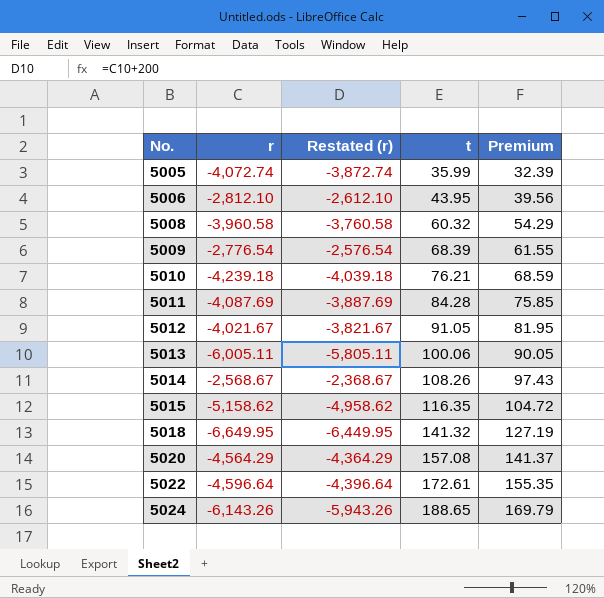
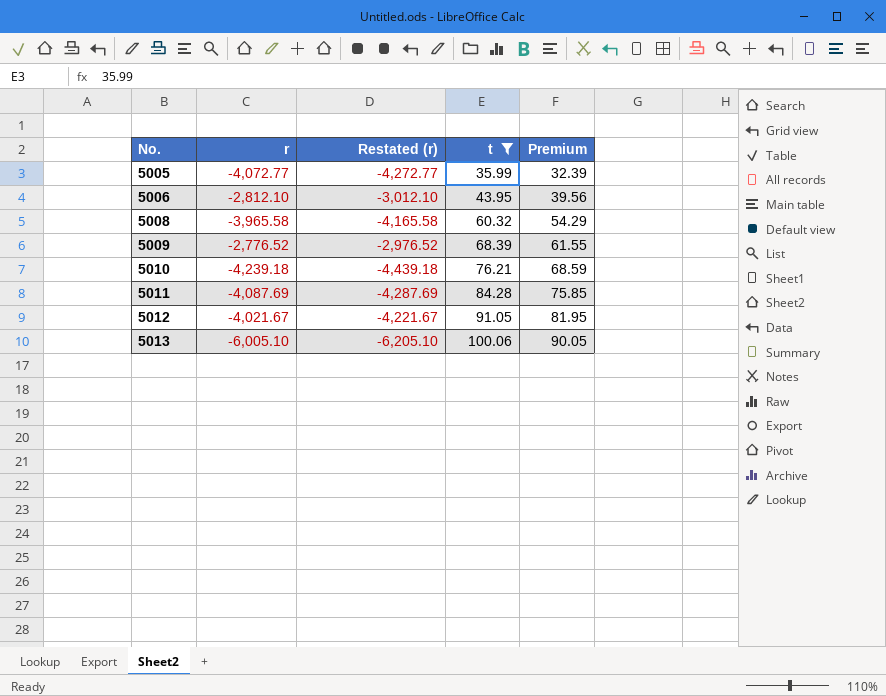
filter: none -> t <= 100.06
column Restated (r) | formula: [r] + 200 -> [r] - 200
5005 | r: -4,072.74 -> -4,072.77
5008 | r: -3,960.58 -> -3,965.58
5009 | r: -2,776.54 -> -2,776.52
5013 | r: -6,005.11 -> -6,005.10

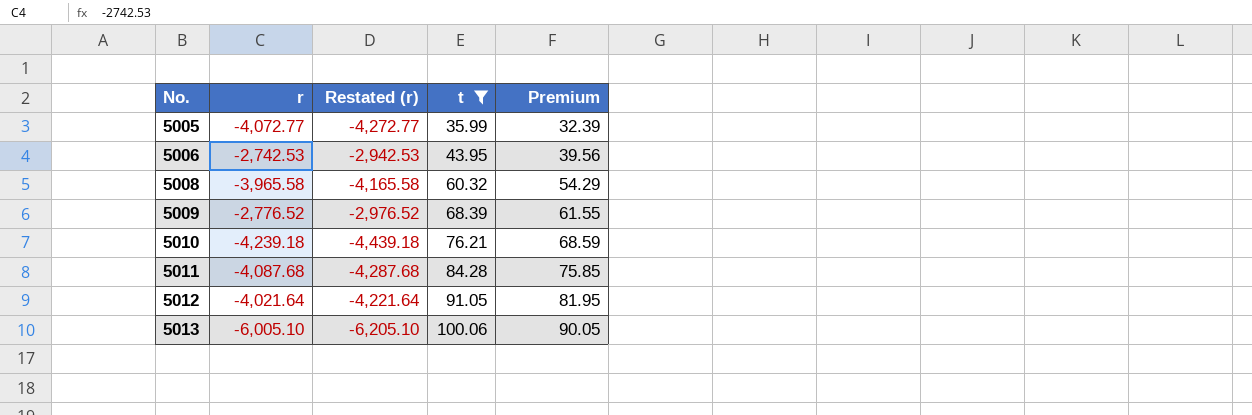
5006 | r: -2,812.10 -> -2,742.53
5006 | Restated (r): -3,012.10 -> -2,942.53
5011 | r: -4,087.69 -> -4,087.68
5011 | Restated (r): -4,287.69 -> -4,287.68
5012 | r: -4,021.67 -> -4,021.64
5012 | Restated (r): -4,221.67 -> -4,221.64

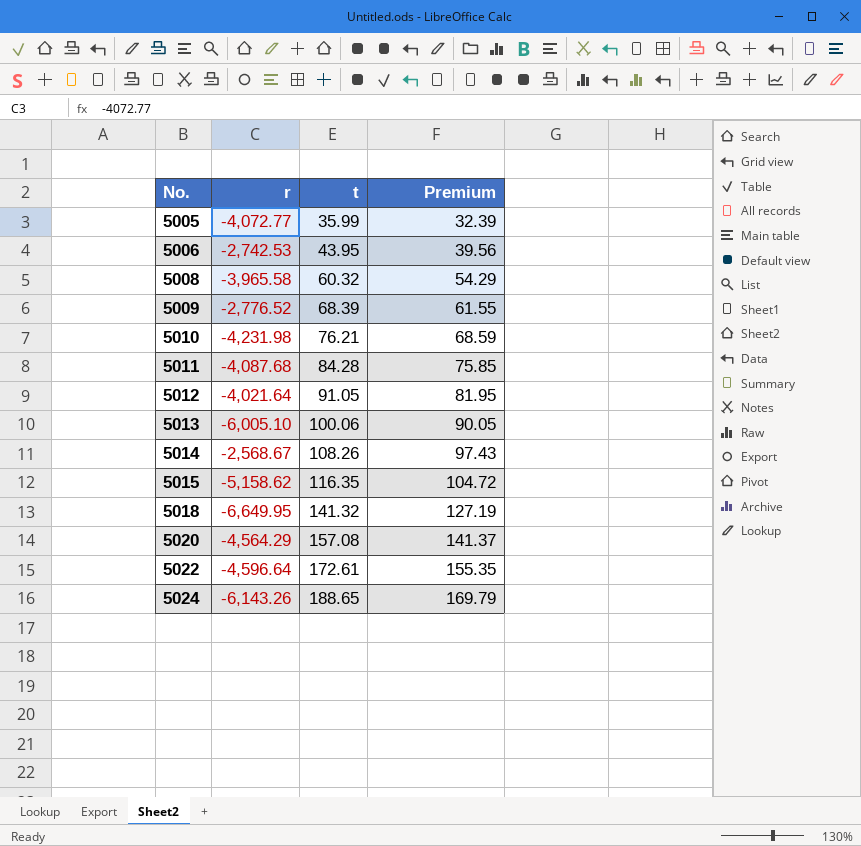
filter: t <= 100.06 -> none
column Restated (r) | formula: [r] - 200 -> none
5010 | r: -4,239.18 -> -4,231.98

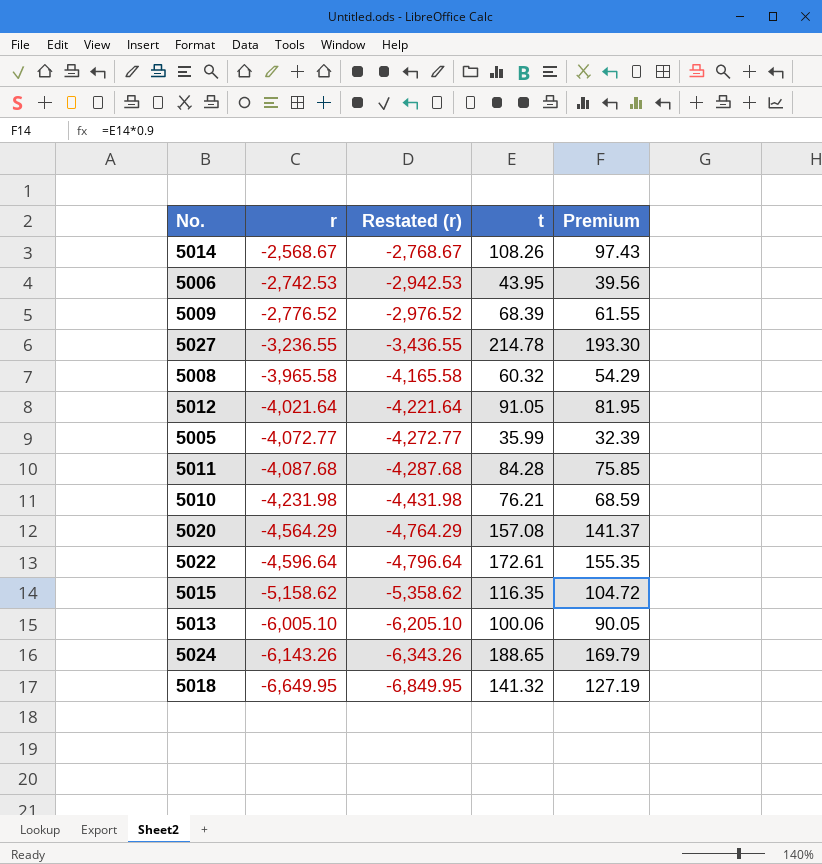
row order: No. ascending -> r descending
column Restated (r) | formula: none -> [r] - 200
row 5027: none -> -3,236.55 | -3,436.55 | 214.78 | 193.30

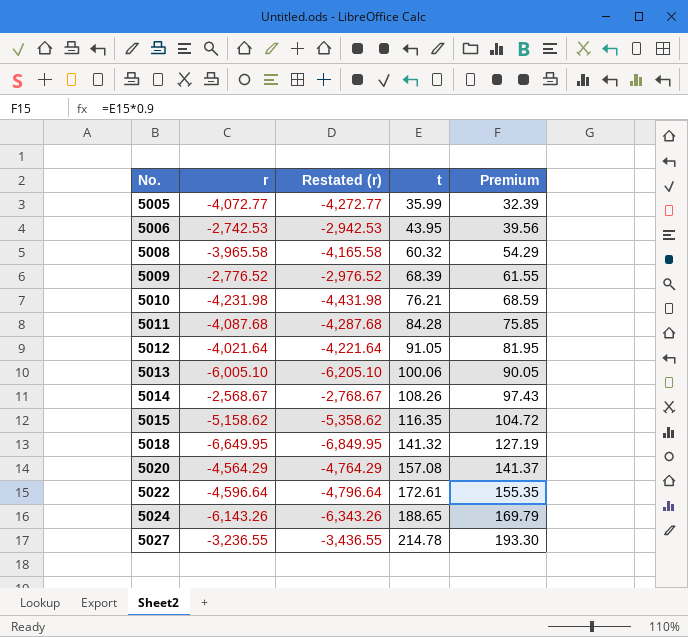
row order: r descending -> No. ascending

